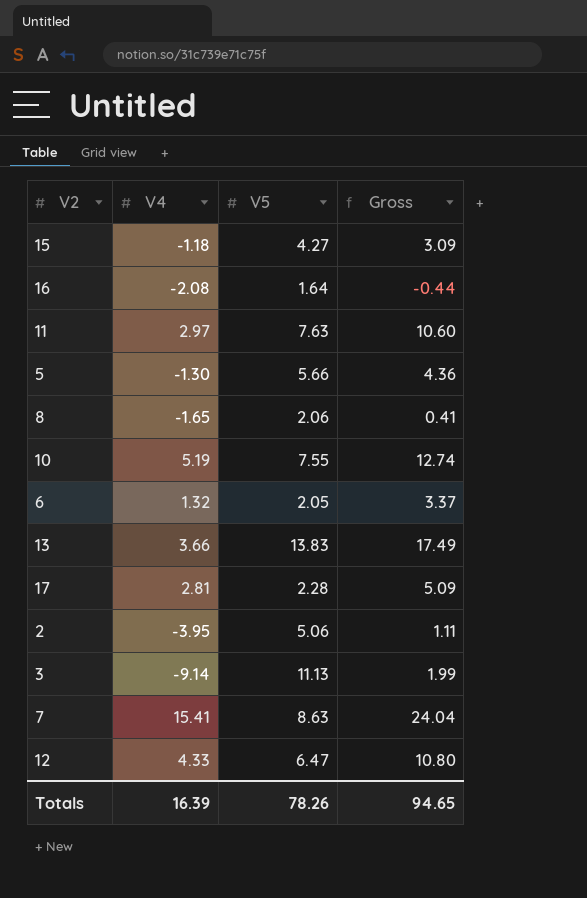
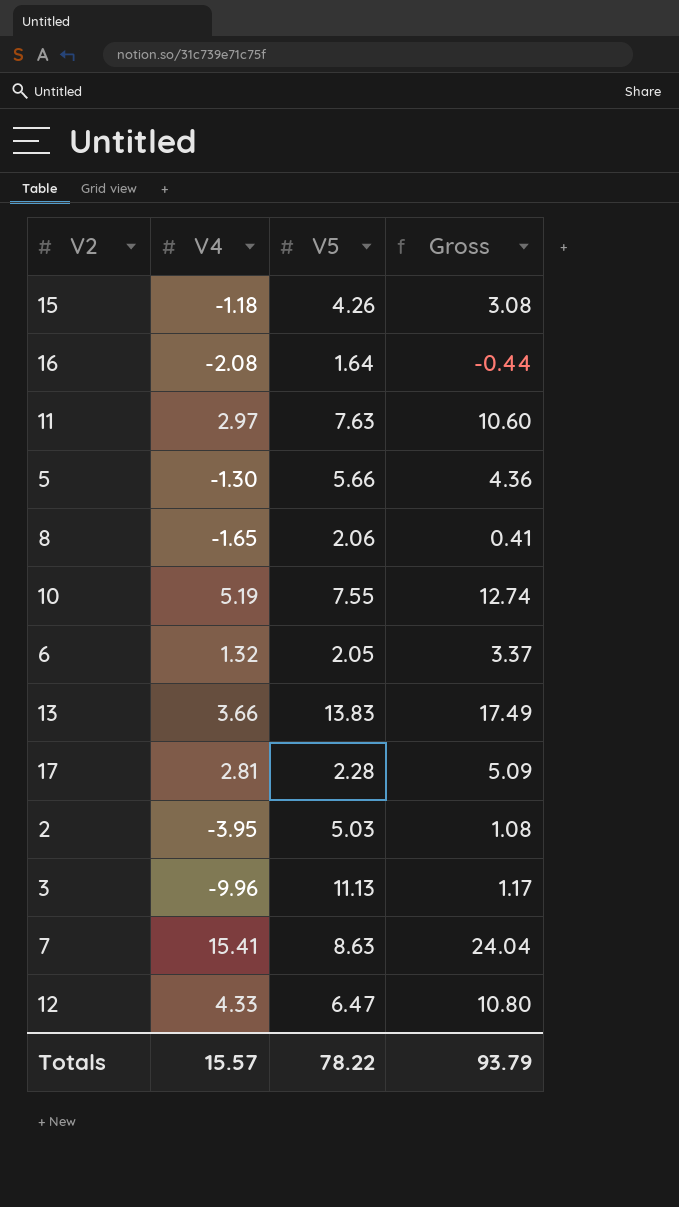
15 | V5: 4.27 -> 4.26
15 | Gross: 3.09 -> 3.08
2 | V5: 5.06 -> 5.03
2 | Gross: 1.11 -> 1.08
3 | V4: -9.14 -> -9.96
3 | Gross: 1.99 -> 1.17
Totals | V4: 16.39 -> 15.57
Totals | V5: 78.26 -> 78.22
Totals | Gross: 94.65 -> 93.79

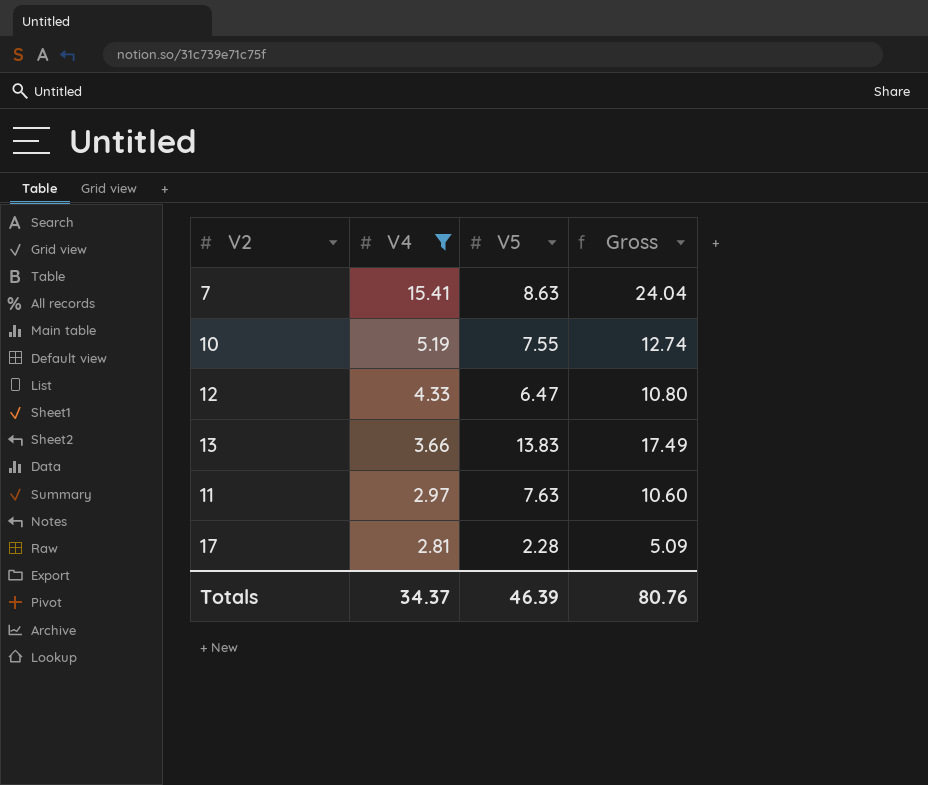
filter: none -> V4 >= 2.81
row order: none -> V4 descending
Totals | V4: 15.57 -> 34.37
Totals | V5: 78.22 -> 46.39
Totals | Gross: 93.79 -> 80.76

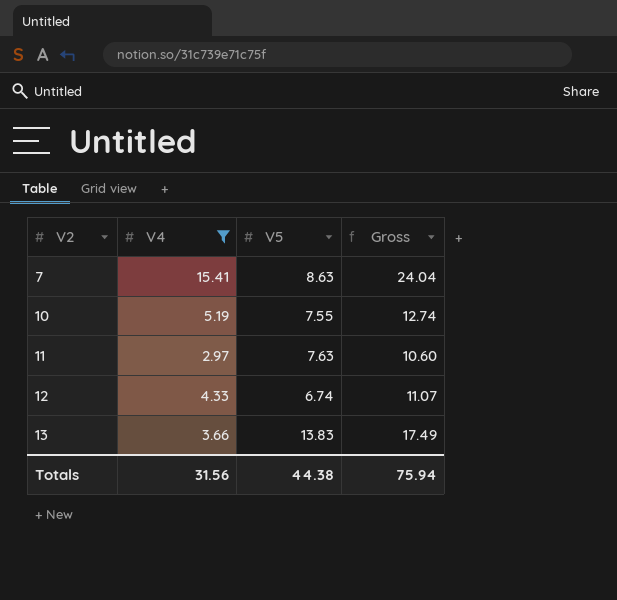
row order: V4 descending -> V2 ascending
row 17: 2.81 | 2.28 | 5.09 -> none
12 | V5: 6.47 -> 6.74
12 | Gross: 10.80 -> 11.07
Totals | V4: 34.37 -> 31.56
Totals | V5: 46.39 -> 44.38
Totals | Gross: 80.76 -> 75.94

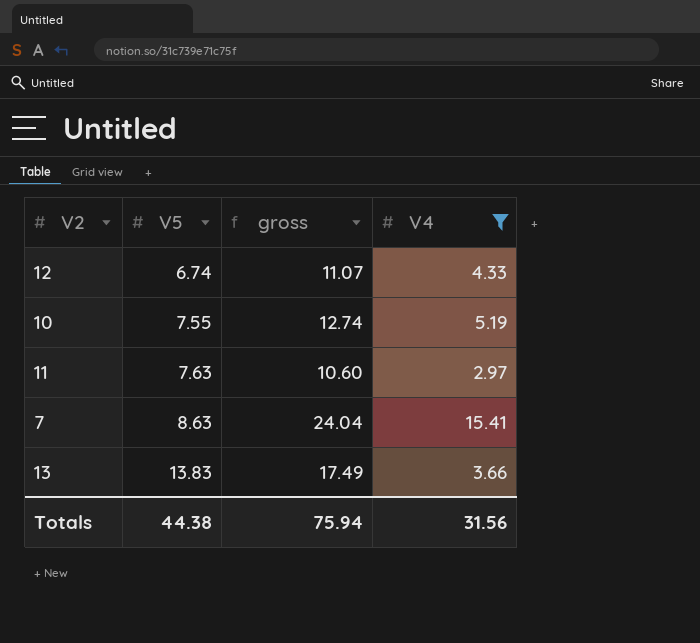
row order: V2 ascending -> V5 ascending
column name: Gross -> gross
column V4 | position: 2 -> 4

